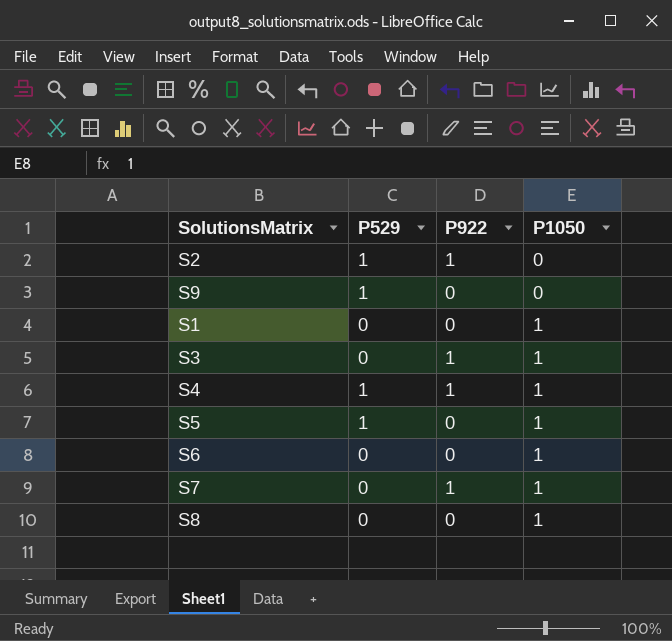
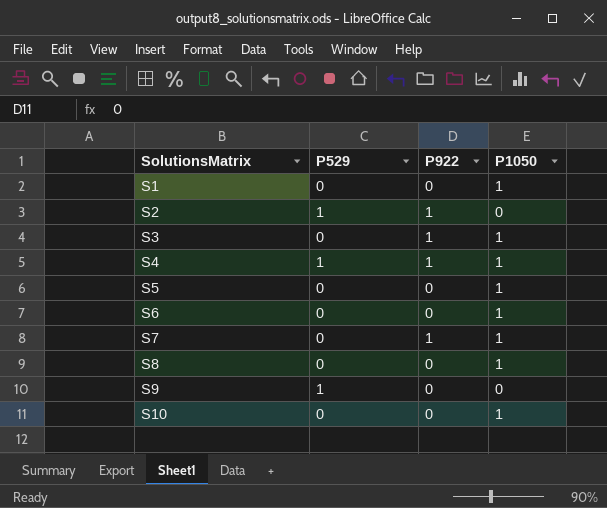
row order: P1050 ascending -> SolutionsMatrix ascending
S5 | P529: 1 -> 0
row S10: none -> 0 | 0 | 1

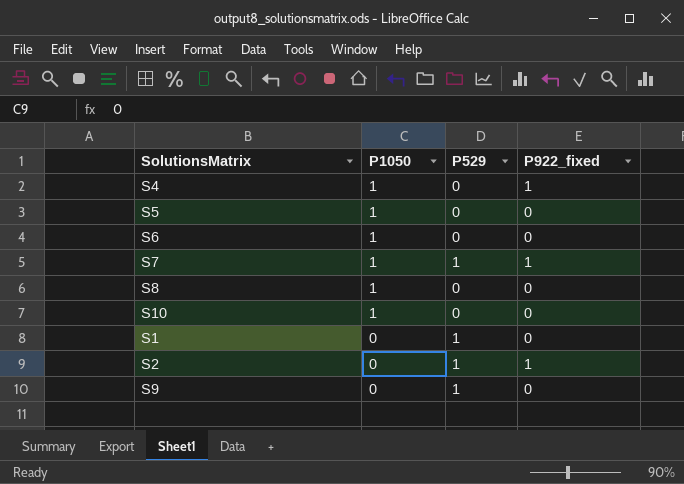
row order: SolutionsMatrix ascending -> P1050 descending
column P1050 | position: 4 -> 2
column name: P922 -> P922_fixed
row S3: 0 | 1 | 1 -> none
S4 | P529: 1 -> 0
S7 | P529: 0 -> 1
S1 | P1050: 1 -> 0
S1 | P529: 0 -> 1

